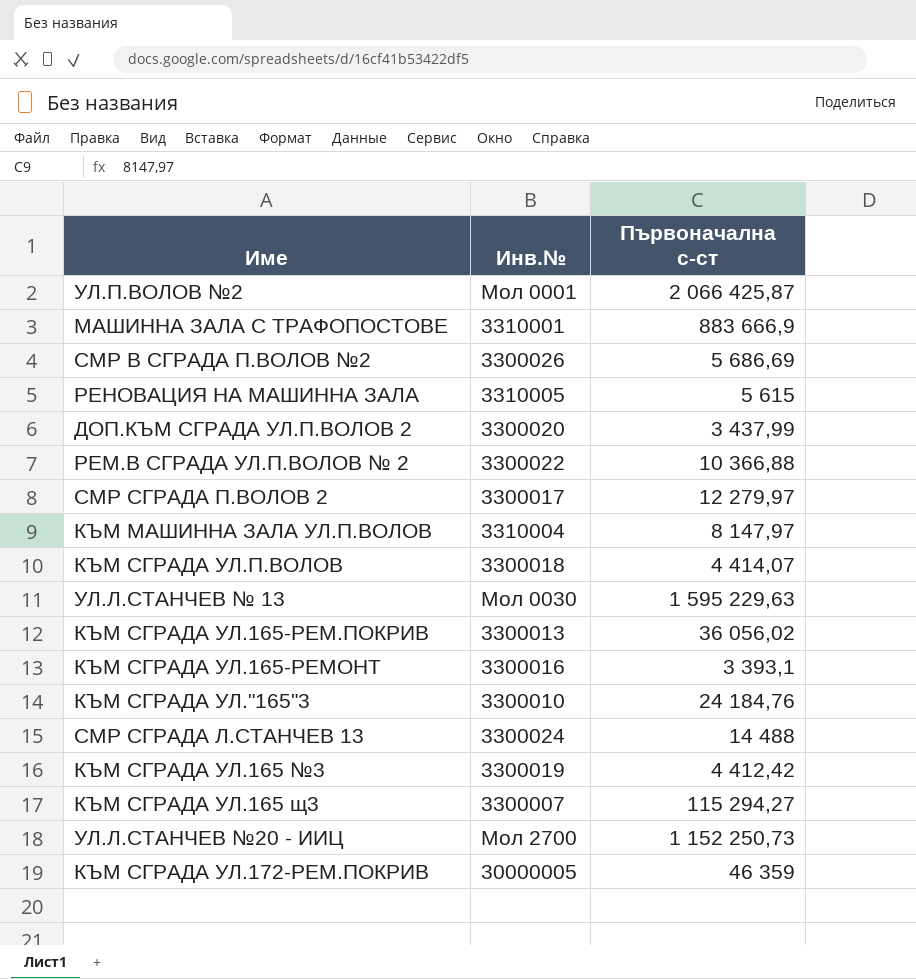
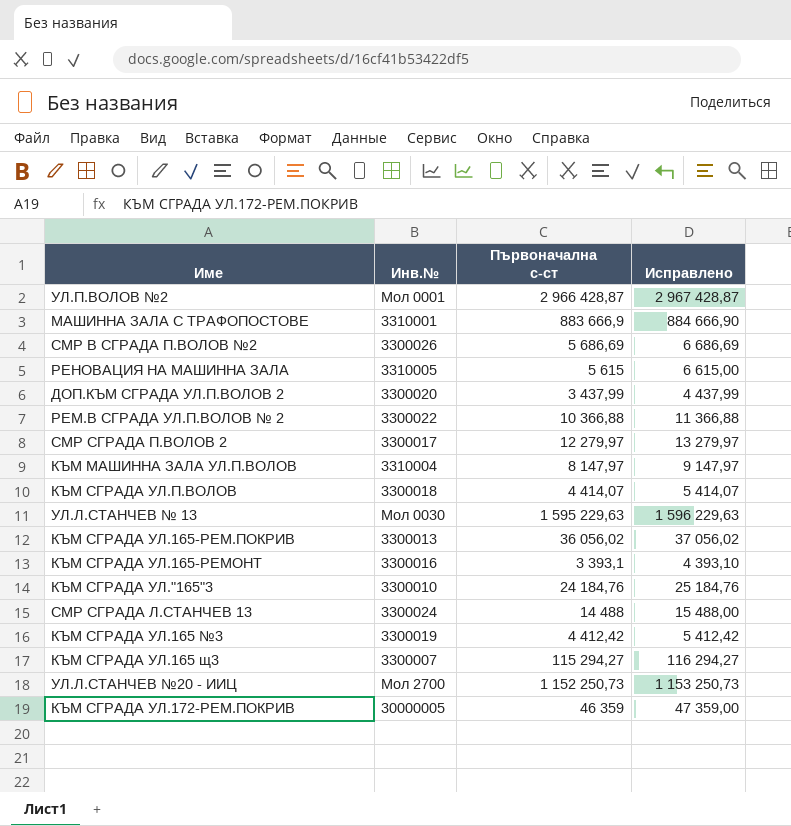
column Исправлено | formula: none -> [Първоначална с-ст] + 1000
УЛ.П.ВОЛОВ №2 | Първоначална с-ст: 2 066 425,87 -> 2 966 428,87

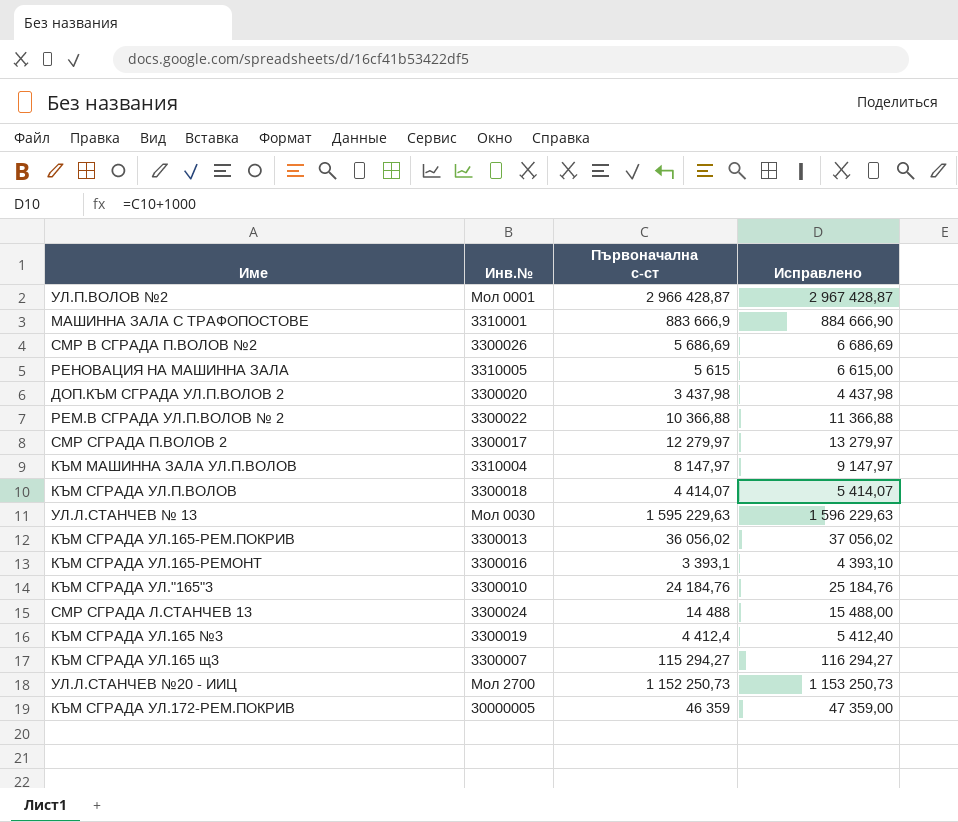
ДОП.КЪМ СГРАДА УЛ.П.ВОЛОВ 2 | Първоначална с-ст: 3 437,99 -> 3 437,98
ДОП.КЪМ СГРАДА УЛ.П.ВОЛОВ 2 | Исправлено: 4 437,99 -> 4 437,98
КЪМ СГРАДА УЛ.165 №3 | Първоначална с-ст: 4 412,42 -> 4 412,4
КЪМ СГРАДА УЛ.165 №3 | Исправлено: 5 412,42 -> 5 412,40

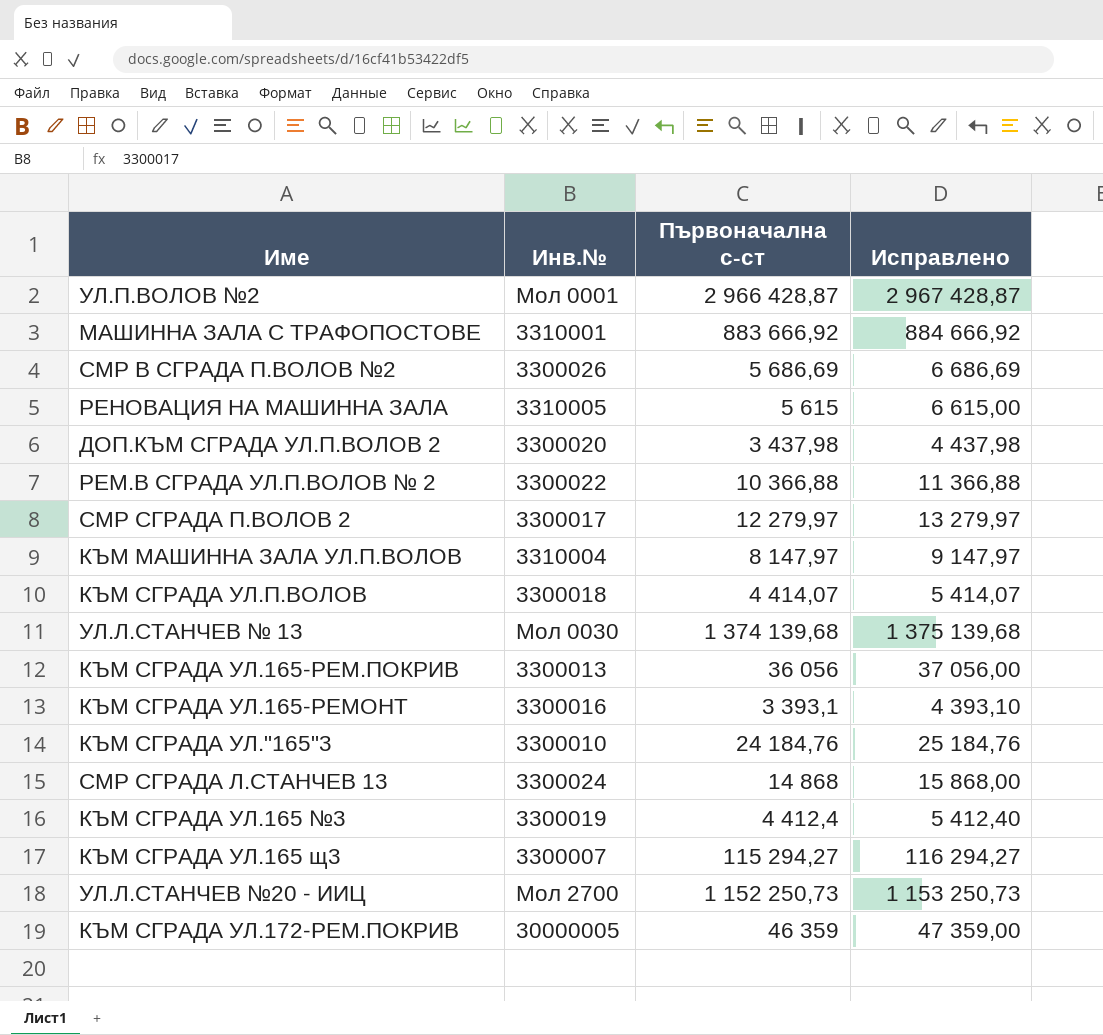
МАШИННА ЗАЛА С ТРАФОПОСТОВЕ | Първоначална с-ст: 883 666,9 -> 883 666,92
МАШИННА ЗАЛА С ТРАФОПОСТОВЕ | Исправлено: 884 666,90 -> 884 666,92
УЛ.Л.СТАНЧЕВ № 13 | Първоначална с-ст: 1 595 229,63 -> 1 374 139,68
УЛ.Л.СТАНЧЕВ № 13 | Исправлено: 1 596 229,63 -> 1 375 139,68
КЪМ СГРАДА УЛ.165-РЕМ.ПОКРИВ | Първоначална с-ст: 36 056,02 -> 36 056
КЪМ СГРАДА УЛ.165-РЕМ.ПОКРИВ | Исправлено: 37 056,02 -> 37 056,00
СМР СГРАДА Л.СТАНЧЕВ 13 | Първоначална с-ст: 14 488 -> 14 868
СМР СГРАДА Л.СТАНЧЕВ 13 | Исправлено: 15 488,00 -> 15 868,00

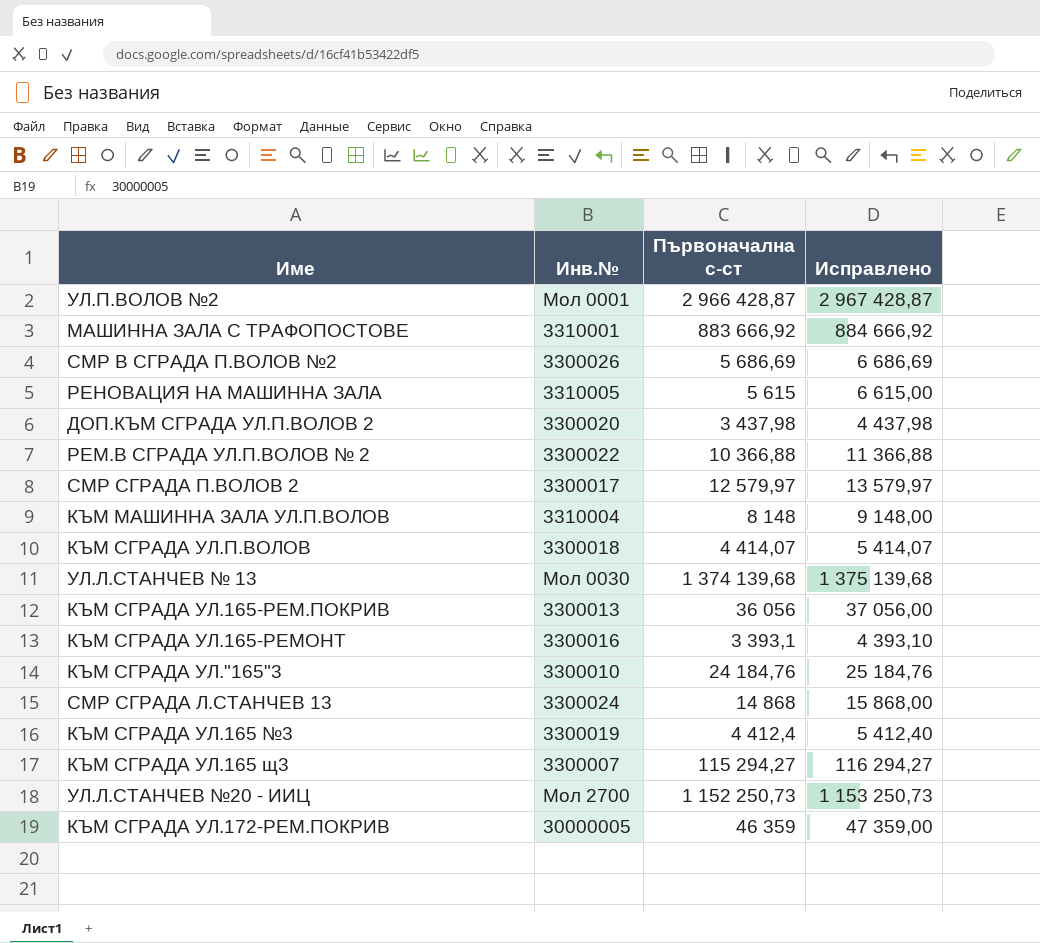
СМР СГРАДА П.ВОЛОВ 2 | Първоначална с-ст: 12 279,97 -> 12 579,97
СМР СГРАДА П.ВОЛОВ 2 | Исправлено: 13 279,97 -> 13 579,97
КЪМ МАШИННА ЗАЛА УЛ.П.ВОЛОВ | Първоначална с-ст: 8 147,97 -> 8 148
КЪМ МАШИННА ЗАЛА УЛ.П.ВОЛОВ | Исправлено: 9 147,97 -> 9 148,00

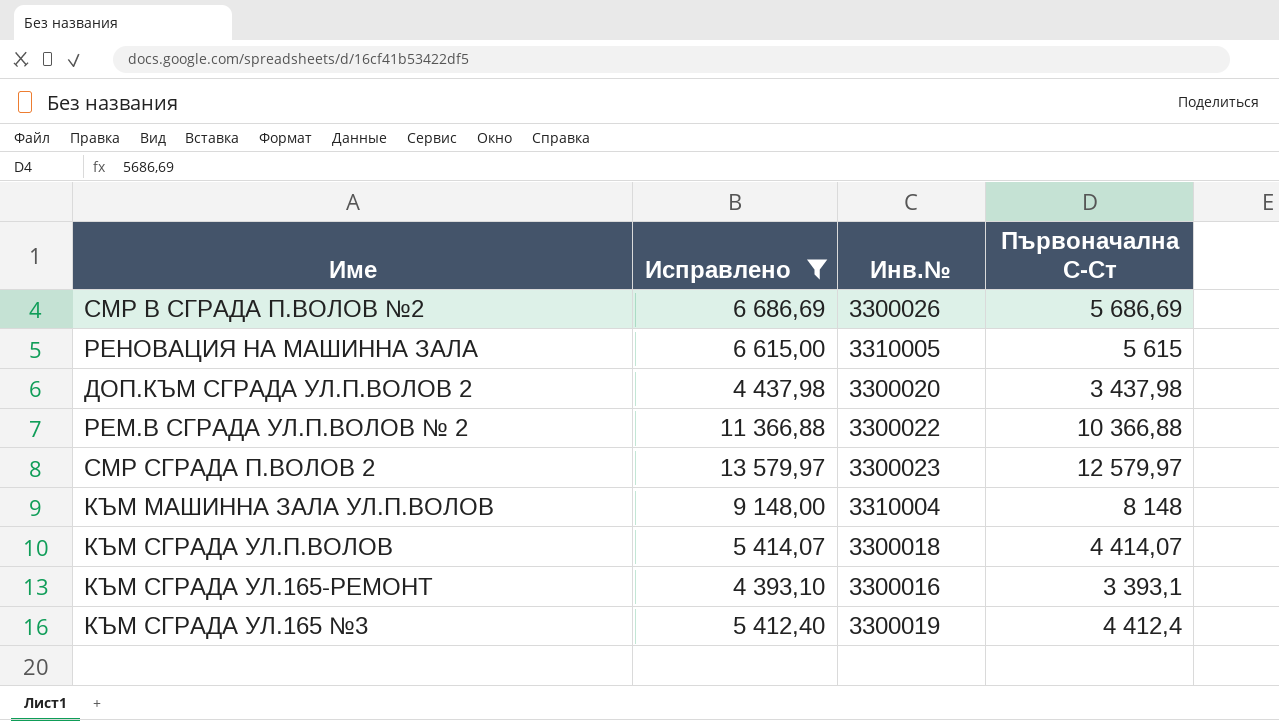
filter: none -> Исправлено <= 13 579,97
column Исправлено | position: 4 -> 2
column name: Първоначална с-ст -> Първоначална С-Ст
СМР СГРАДА П.ВОЛОВ 2 | Инв.№: 3300017 -> 3300023

